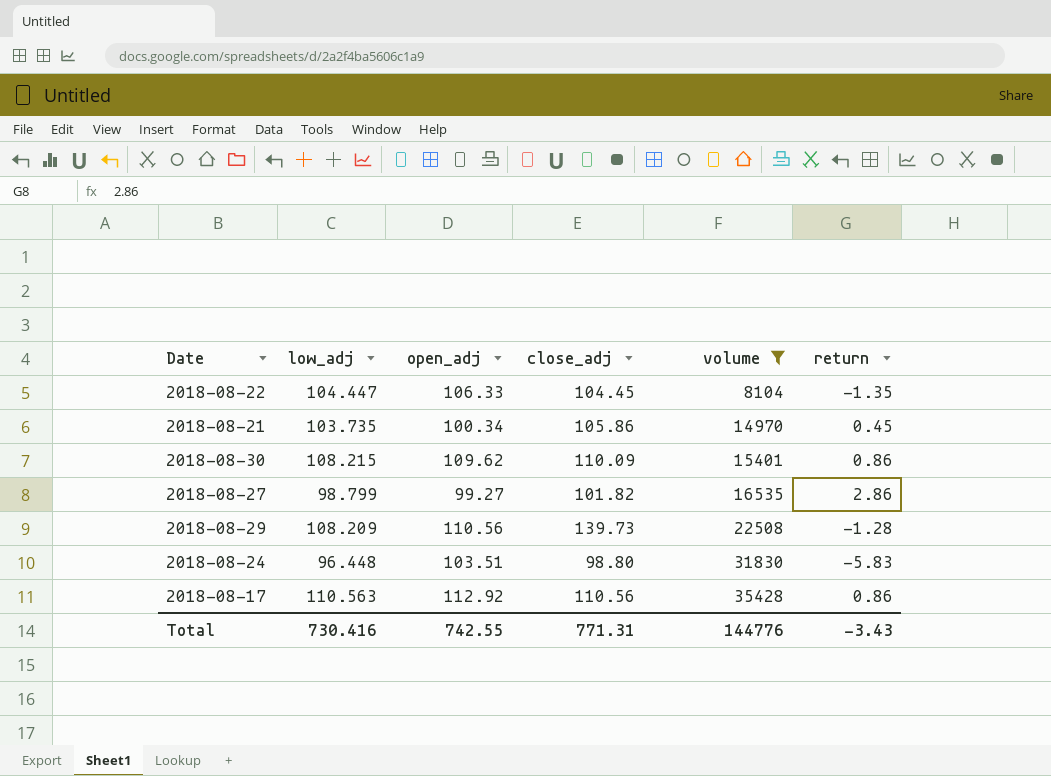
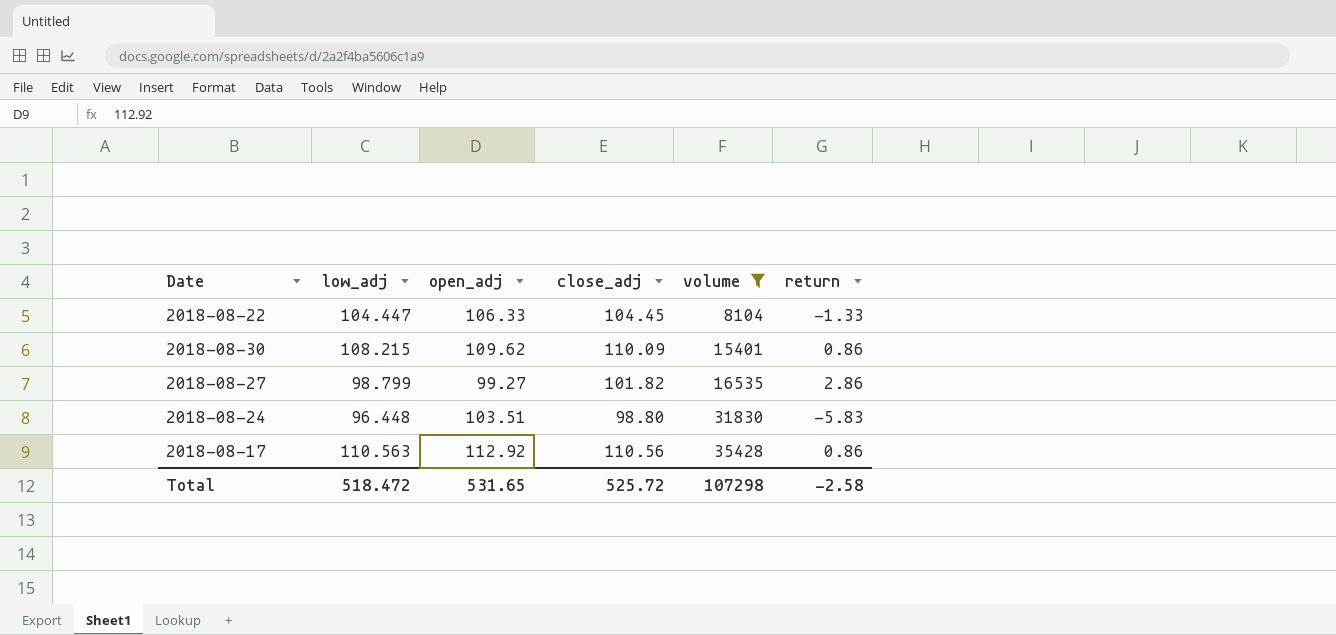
row 2018-08-21: 103.735 | 100.34 | 105.86 | 14970 | 0.45 -> none
row 2018-08-29: 108.209 | 110.56 | 139.73 | 22508 | -1.28 -> none
2018-08-22 | return: -1.35 -> -1.33
Total | low_adj: 730.416 -> 518.472
Total | open_adj: 742.55 -> 531.65
Total | close_adj: 771.31 -> 525.72
Total | volume: 144776 -> 107298
Total | return: -3.43 -> -2.58

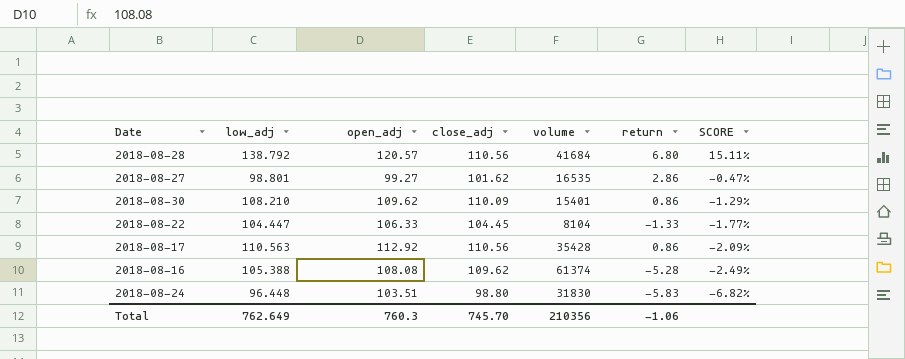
filter: volume <= 35428 -> none
row order: volume ascending -> SCORE descending
column SCORE | formula: none -> ([low_adj] - [open_adj]) / [open_adj]
2018-08-27 | low_adj: 98.799 -> 98.801
2018-08-27 | close_adj: 101.82 -> 101.62
2018-08-30 | low_adj: 108.215 -> 108.210
Total | low_adj: 518.472 -> 762.649
Total | open_adj: 531.65 -> 760.3
Total | close_adj: 525.72 -> 745.70
Total | volume: 107298 -> 210356
Total | return: -2.58 -> -1.06

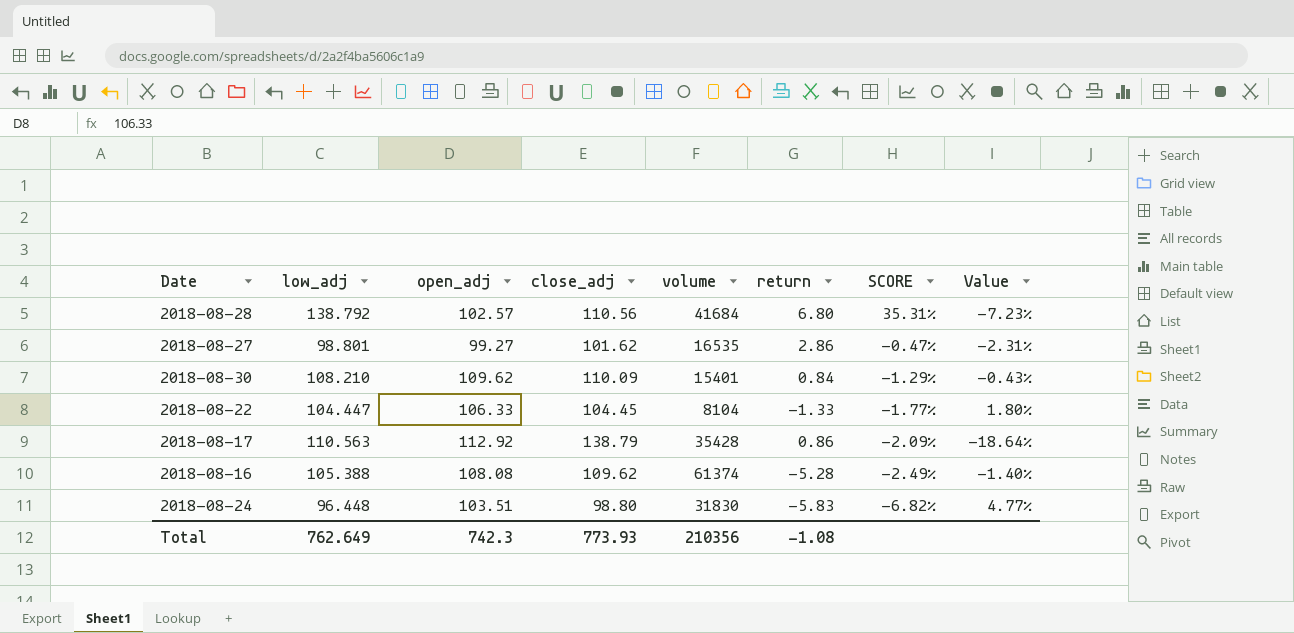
column Value | formula: none -> ([open_adj] - [close_adj]) / [close_adj]
2018-08-28 | open_adj: 120.57 -> 102.57
2018-08-28 | SCORE: 15.11% -> 35.31%
2018-08-30 | return: 0.86 -> 0.84
2018-08-17 | close_adj: 110.56 -> 138.79
Total | open_adj: 760.3 -> 742.3
Total | close_adj: 745.70 -> 773.93
Total | return: -1.06 -> -1.08

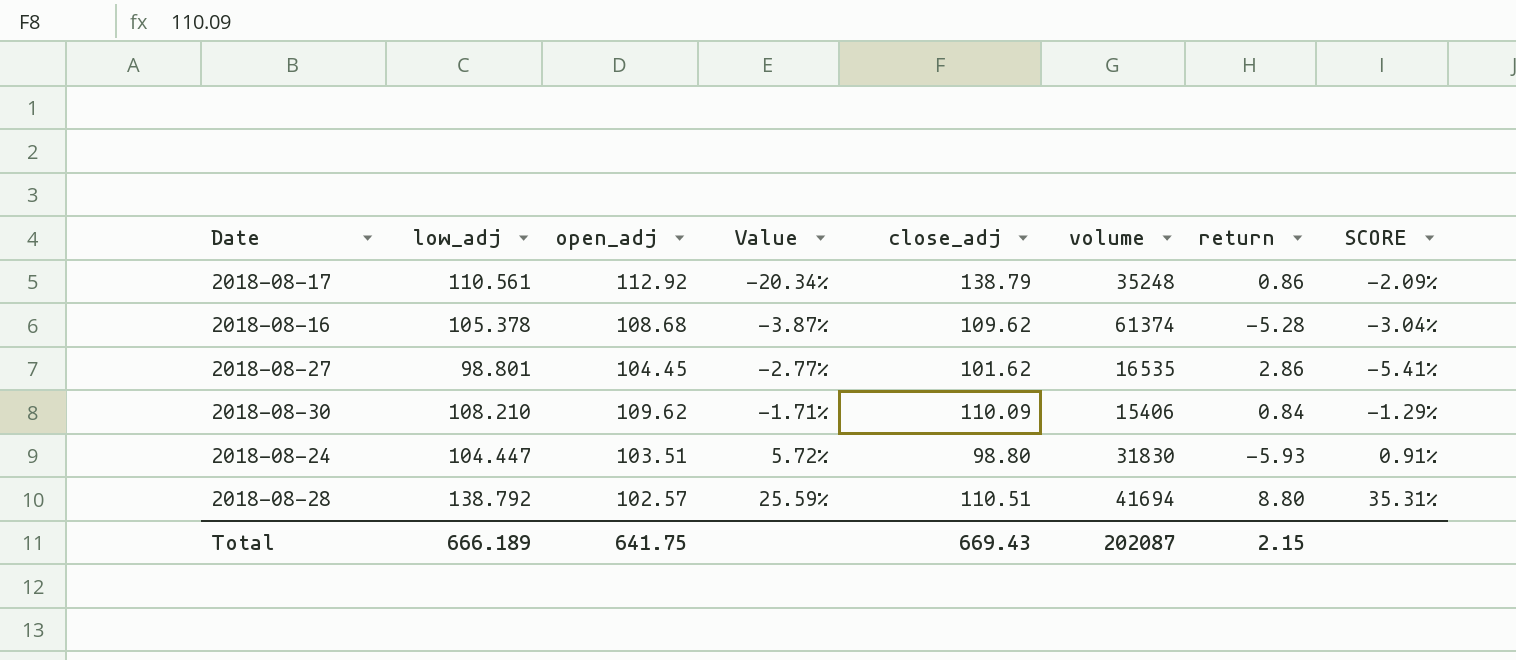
row order: SCORE descending -> Value ascending
column Value | formula: ([open_adj] - [close_adj]) / [close_adj] -> ([low_adj] - [close_adj]) / [close_adj]
column Value | position: 8 -> 4
row 2018-08-22: 104.447 | 106.33 | 104.45 | 8104 | -1.33 | -1.77% | 1.80% -> none
2018-08-17 | low_adj: 110.563 -> 110.561
2018-08-17 | volume: 35428 -> 35248
2018-08-16 | low_adj: 105.388 -> 105.378
2018-08-16 | open_adj: 108.08 -> 108.68
2018-08-16 | SCORE: -2.49% -> -3.04%
2018-08-27 | open_adj: 99.27 -> 104.45
2018-08-27 | SCORE: -0.47% -> -5.41%
2018-08-30 | volume: 15401 -> 15406
2018-08-24 | low_adj: 96.448 -> 104.447
2018-08-24 | return: -5.83 -> -5.93
2018-08-24 | SCORE: -6.82% -> 0.91%
2018-08-28 | close_adj: 110.56 -> 110.51
2018-08-28 | volume: 41684 -> 41694
2018-08-28 | return: 6.80 -> 8.80
Total | low_adj: 762.649 -> 666.189
Total | open_adj: 742.3 -> 641.75
Total | close_adj: 773.93 -> 669.43
Total | volume: 210356 -> 202087
Total | return: -1.08 -> 2.15

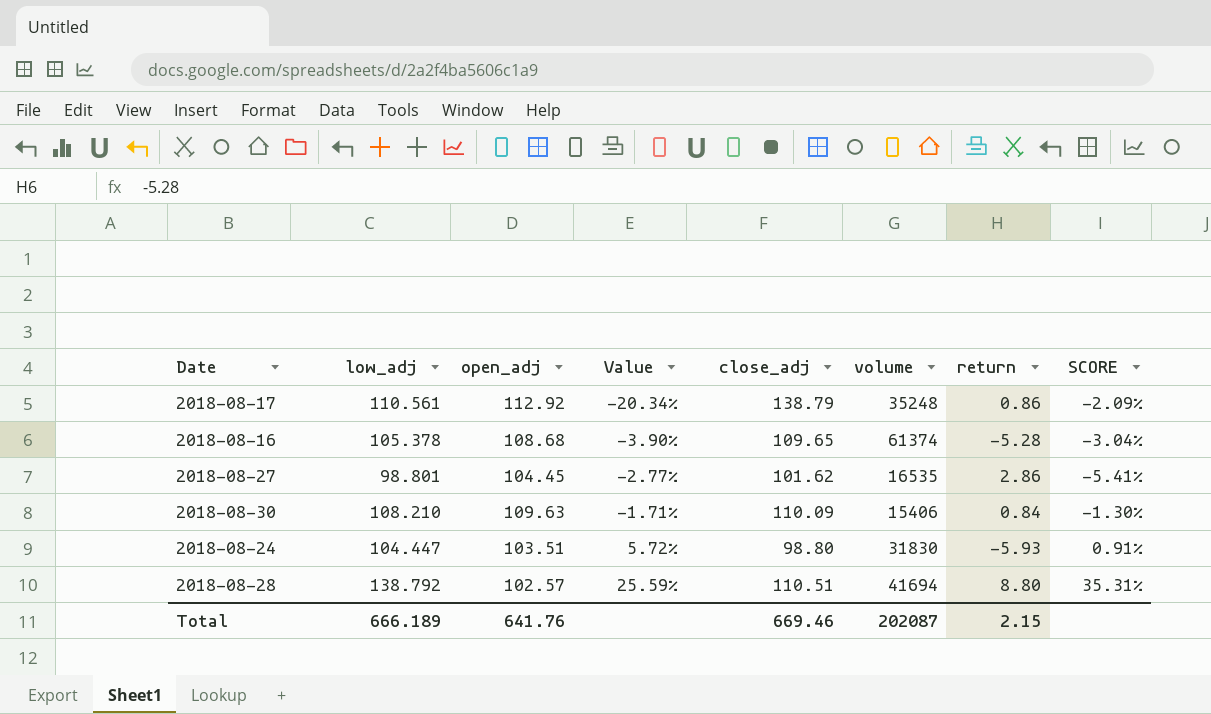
2018-08-16 | Value: -3.87% -> -3.90%
2018-08-16 | close_adj: 109.62 -> 109.65
2018-08-30 | open_adj: 109.62 -> 109.63
2018-08-30 | SCORE: -1.29% -> -1.30%
Total | open_adj: 641.75 -> 641.76
Total | close_adj: 669.43 -> 669.46

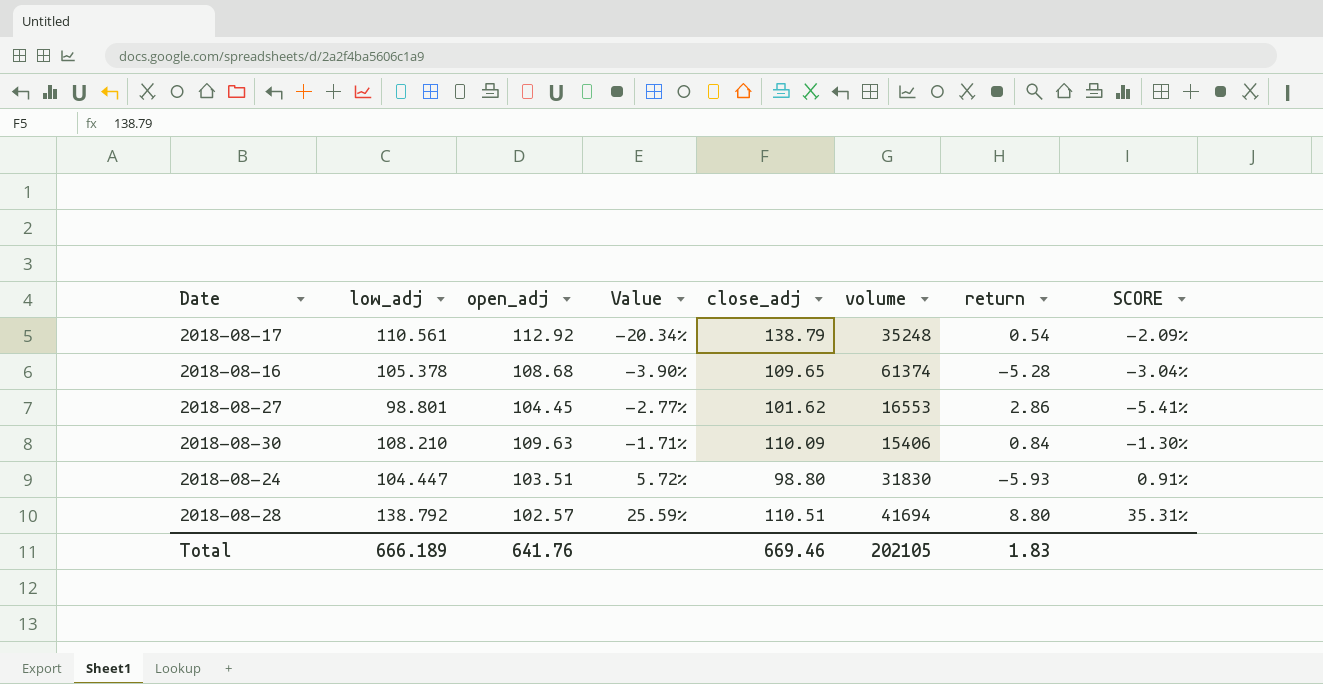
2018-08-17 | return: 0.86 -> 0.54
2018-08-27 | volume: 16535 -> 16553
Total | volume: 202087 -> 202105
Total | return: 2.15 -> 1.83

